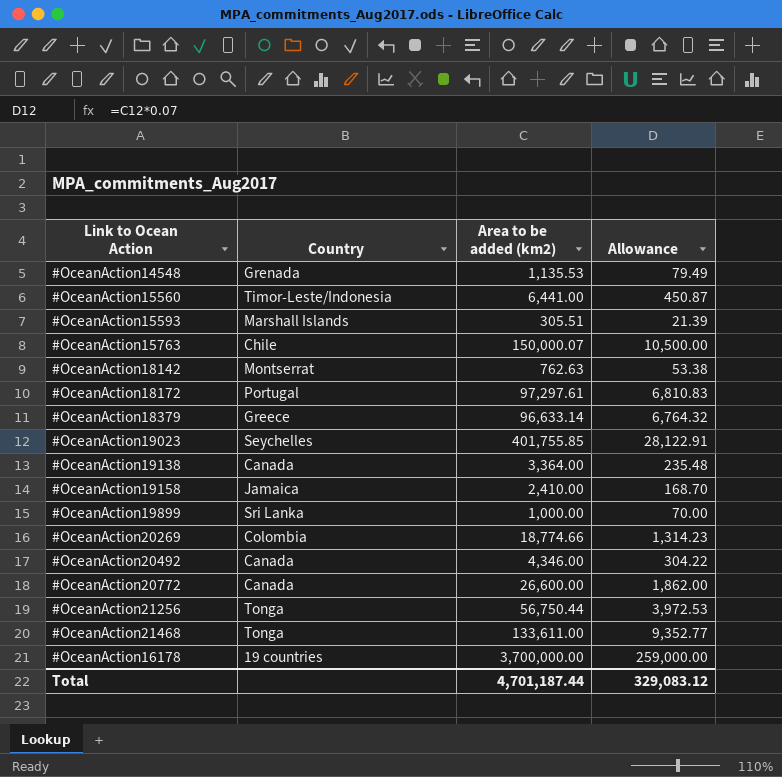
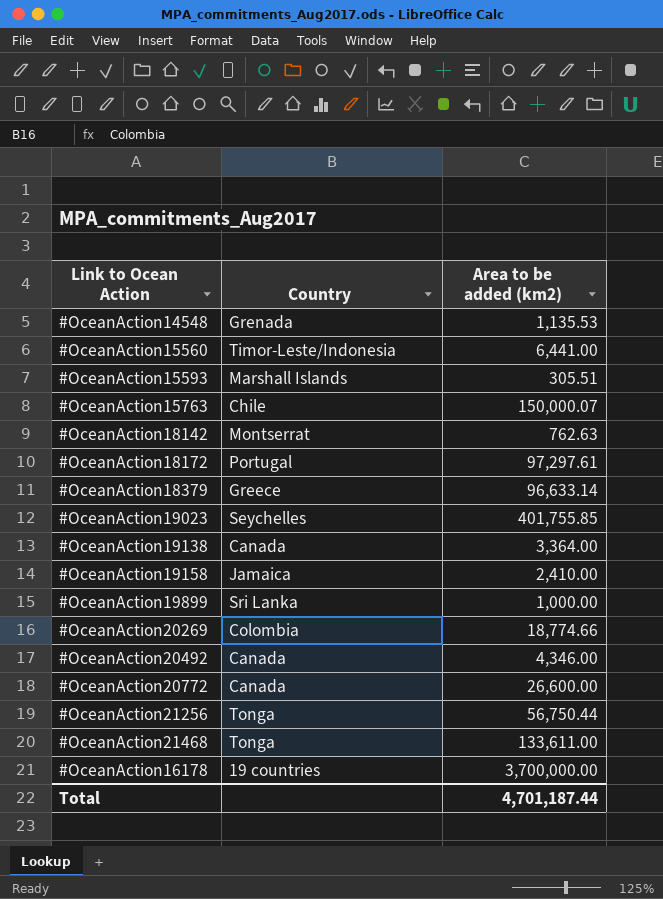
column Allowance | formula: [Area to be added (km2)] * 0.07 -> none

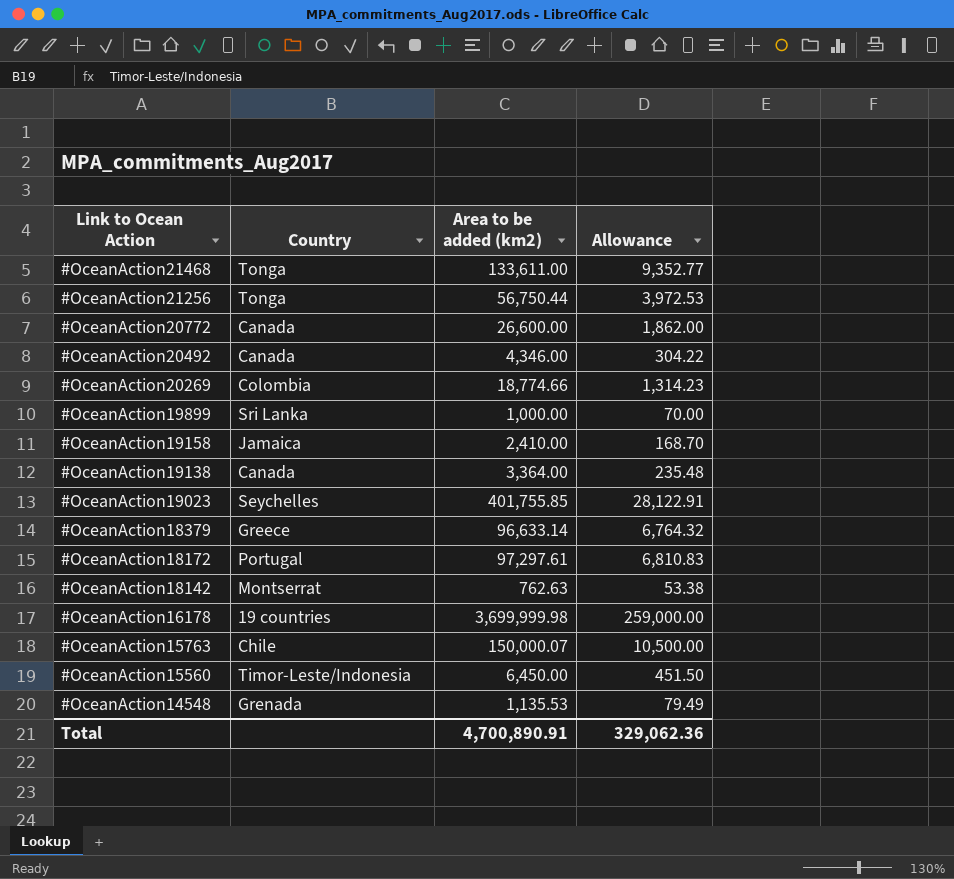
row order: none -> Link to Ocean Action descending
column Allowance | formula: none -> [Area to be added (km2)] * 0.07
row #OceanAction15593: Marshall Islands | 305.51 -> none
#OceanAction16178 | Area to be added (km2): 3,700,000.00 -> 3,699,999.98
#OceanAction15560 | Area to be added (km2): 6,441.00 -> 6,450.00
Total | Area to be added (km2): 4,701,187.44 -> 4,700,890.91

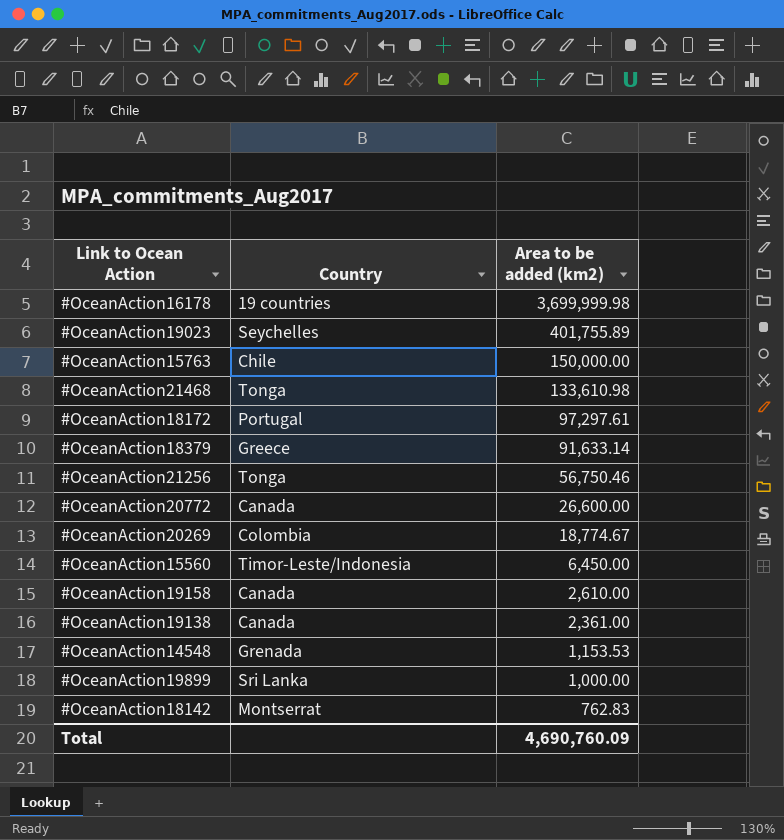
row order: Link to Ocean Action descending -> Area to be added (km2) descending
column Allowance | formula: [Area to be added (km2)] * 0.07 -> none
row #OceanAction20492: Canada | 4,346.00 | 304.22 -> none
#OceanAction19023 | Area to be added (km2): 401,755.85 -> 401,755.89
#OceanAction15763 | Area to be added (km2): 150,000.07 -> 150,000.00
#OceanAction21468 | Area to be added (km2): 133,611.00 -> 133,610.98
#OceanAction18379 | Area to be added (km2): 96,633.14 -> 91,633.14
#OceanAction21256 | Area to be added (km2): 56,750.44 -> 56,750.46
#OceanAction20269 | Area to be added (km2): 18,774.66 -> 18,774.67
#OceanAction19158 | Country: Jamaica -> Canada
#OceanAction19158 | Area to be added (km2): 2,410.00 -> 2,610.00
#OceanAction19138 | Area to be added (km2): 3,364.00 -> 2,361.00
#OceanAction14548 | Area to be added (km2): 1,135.53 -> 1,153.53
#OceanAction18142 | Area to be added (km2): 762.63 -> 762.83
Total | Area to be added (km2): 4,700,890.91 -> 4,690,760.09

